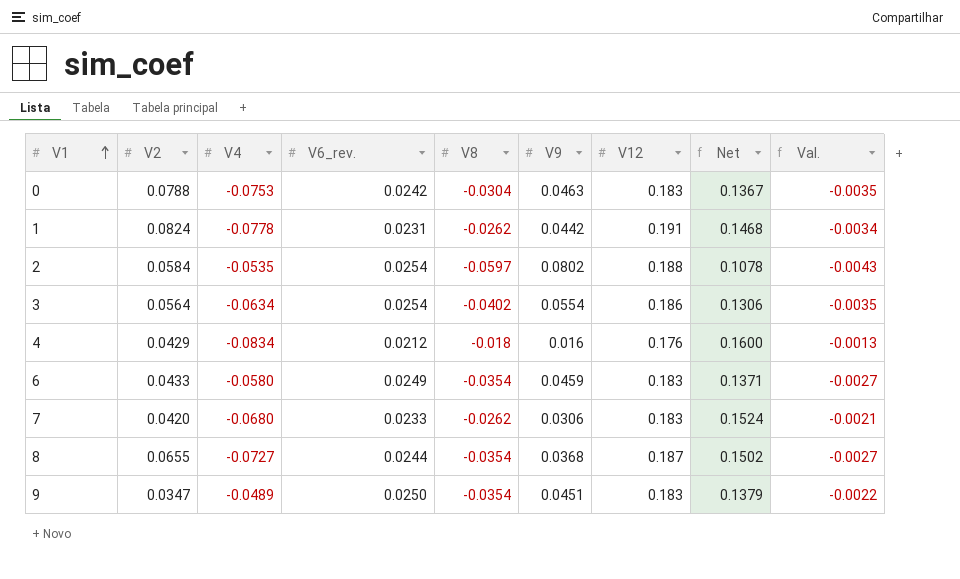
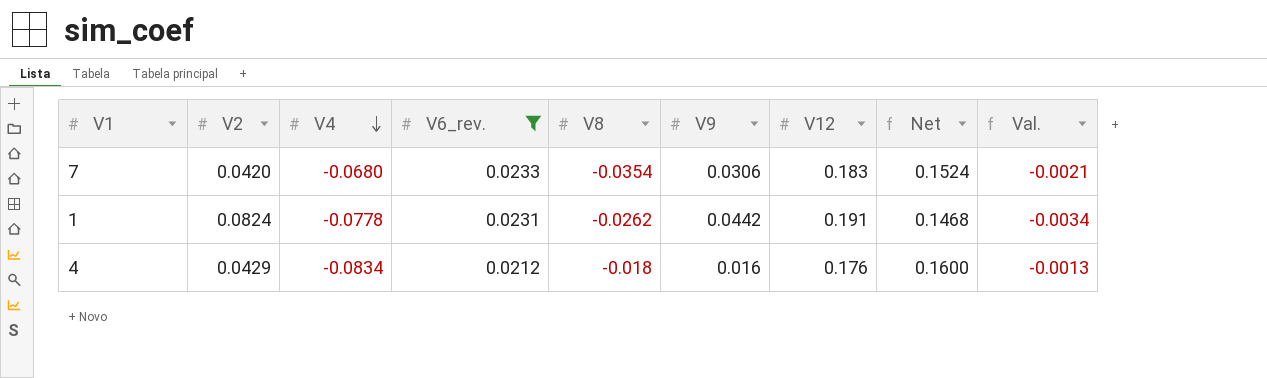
filter: none -> V6_rev. <= 0.0233
row order: V1 ascending -> V4 descending
7 | V8: -0.0262 -> -0.0354

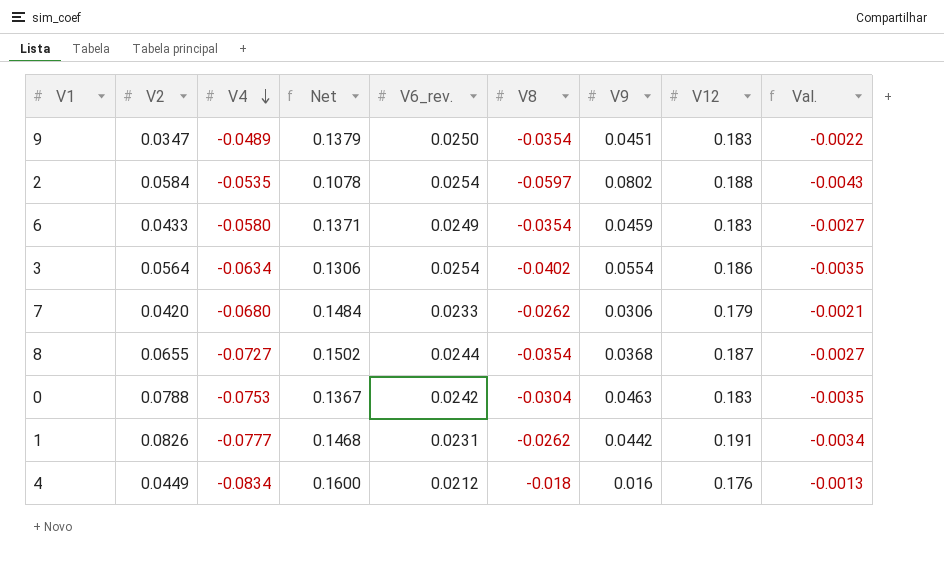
filter: V6_rev. <= 0.0233 -> none
column Net | position: 8 -> 4
7 | Net: 0.1524 -> 0.1484
7 | V8: -0.0354 -> -0.0262
7 | V12: 0.183 -> 0.179
1 | V2: 0.0824 -> 0.0826
1 | V4: -0.0778 -> -0.0777
4 | V2: 0.0429 -> 0.0449

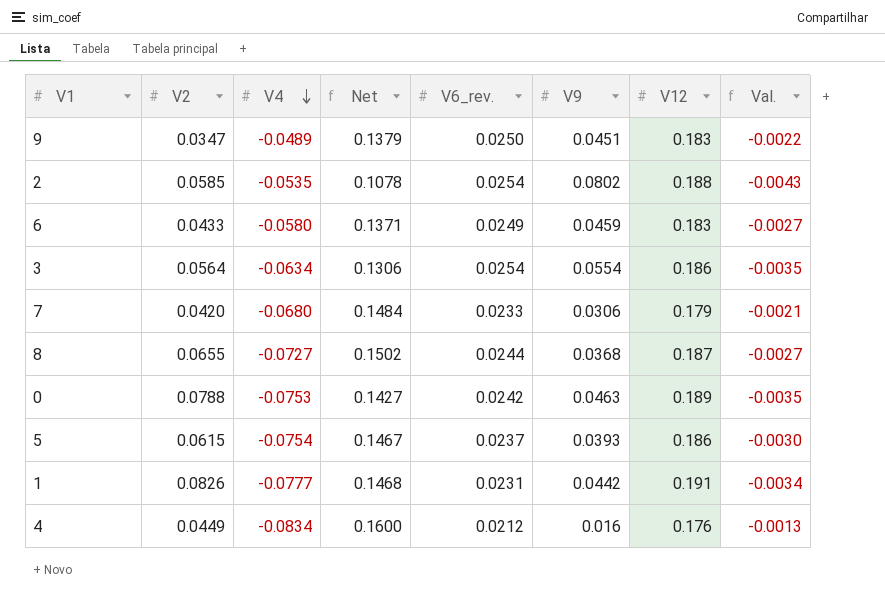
column V8 | position: 6 -> none
2 | V2: 0.0584 -> 0.0585
0 | Net: 0.1367 -> 0.1427
0 | V12: 0.183 -> 0.189
row 5: none -> 0.0615 | -0.0754 | 0.1467 | 0.0237 | 0.0393 | 0.186 | -0.0030

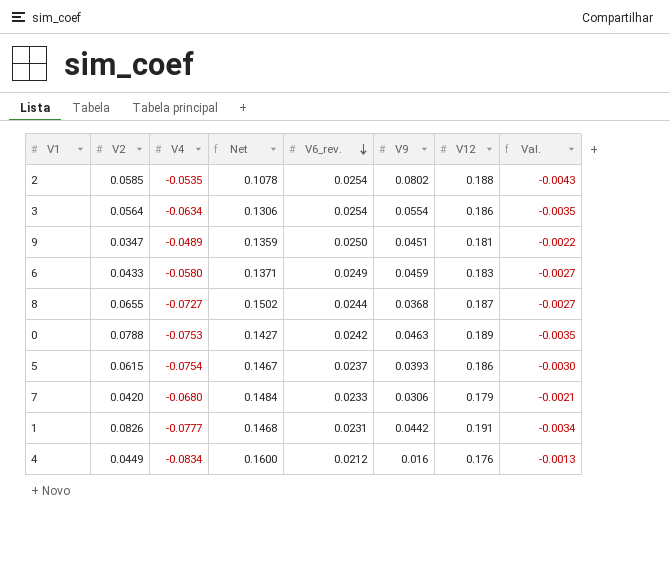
row order: V4 descending -> V6_rev. descending
9 | Net: 0.1379 -> 0.1359
9 | V12: 0.183 -> 0.181

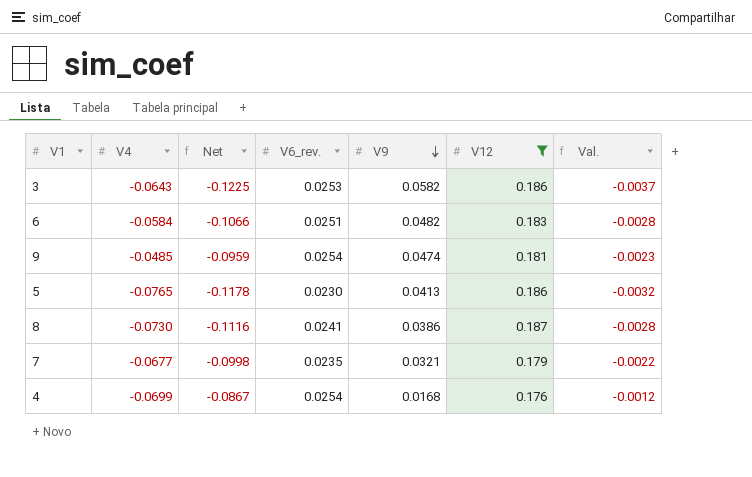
filter: none -> V12 <= 0.187
row order: V6_rev. descending -> V9 descending
column V2 | position: 2 -> none
column Net | formula: [V12] - [V9] -> [V4] - [V9]
3 | V4: -0.0634 -> -0.0643
3 | V6_rev.: 0.0254 -> 0.0253
3 | V9: 0.0554 -> 0.0582
3 | Val.: -0.0035 -> -0.0037
6 | V4: -0.0580 -> -0.0584
6 | V6_rev.: 0.0249 -> 0.0251
6 | V9: 0.0459 -> 0.0482
6 | Val.: -0.0027 -> -0.0028
9 | V4: -0.0489 -> -0.0485
9 | V6_rev.: 0.0250 -> 0.0254
9 | V9: 0.0451 -> 0.0474
9 | Val.: -0.0022 -> -0.0023
5 | V4: -0.0754 -> -0.0765
5 | V6_rev.: 0.0237 -> 0.0230
5 | V9: 0.0393 -> 0.0413
5 | Val.: -0.0030 -> -0.0032
8 | V4: -0.0727 -> -0.0730
8 | V6_rev.: 0.0244 -> 0.0241
8 | V9: 0.0368 -> 0.0386
8 | Val.: -0.0027 -> -0.0028
7 | V4: -0.0680 -> -0.0677
7 | V6_rev.: 0.0233 -> 0.0235
7 | V9: 0.0306 -> 0.0321
7 | Val.: -0.0021 -> -0.0022
4 | V4: -0.0834 -> -0.0699
4 | V6_rev.: 0.0212 -> 0.0254
4 | V9: 0.016 -> 0.0168
4 | Val.: -0.0013 -> -0.0012

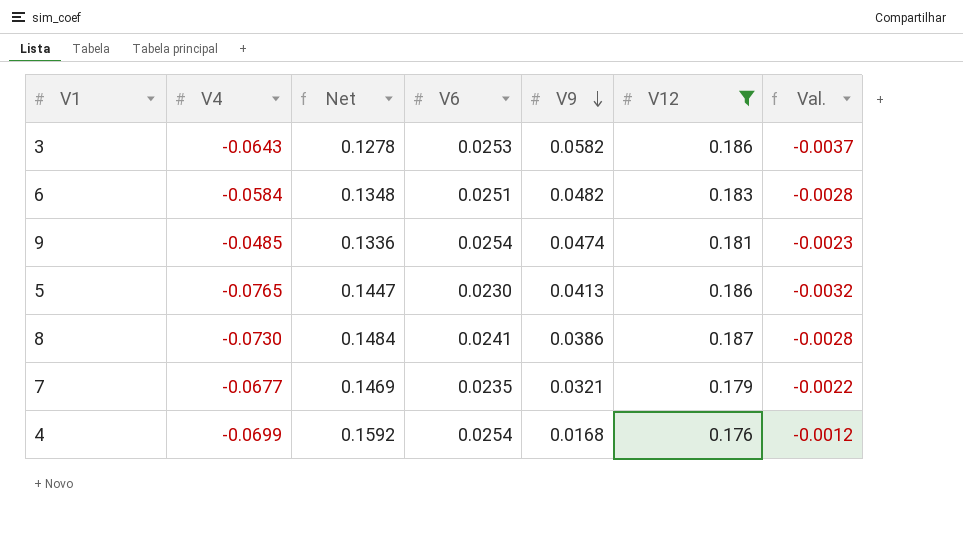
column Net | formula: [V4] - [V9] -> [V12] - [V9]
column name: V6_rev. -> V6

